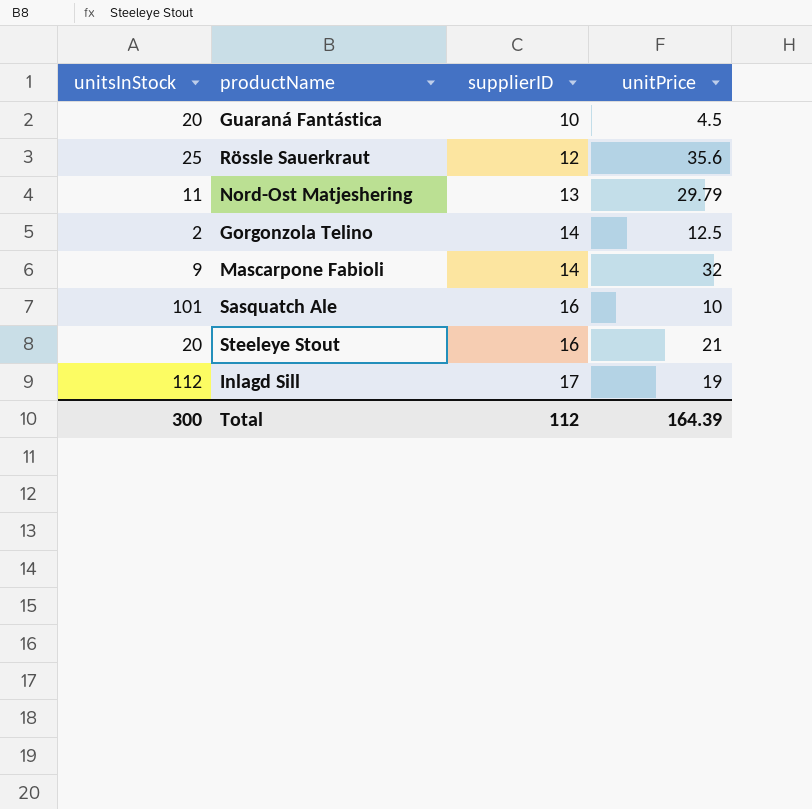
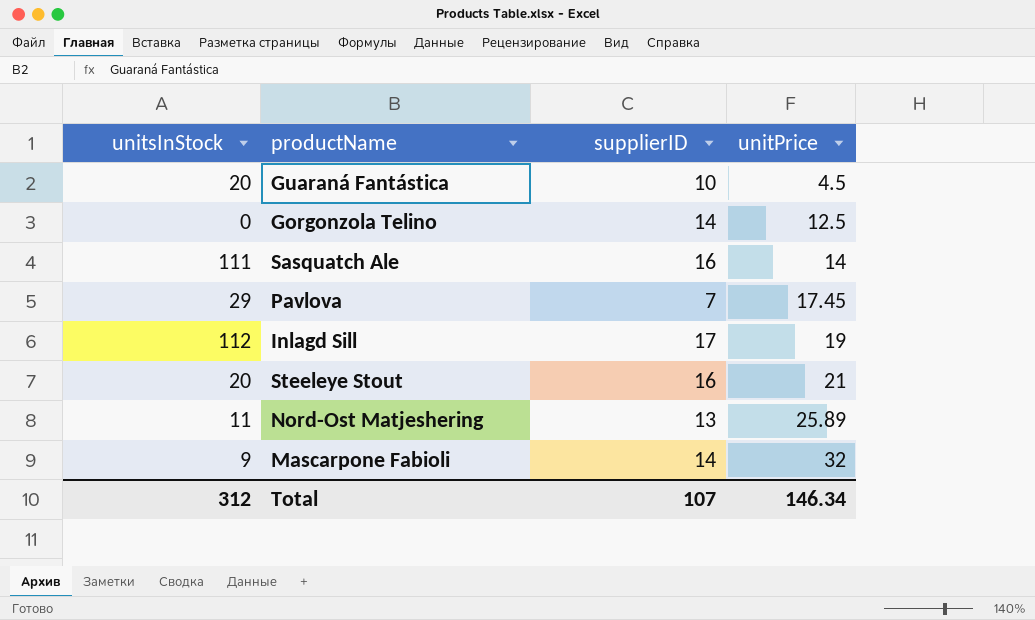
row order: supplierID ascending -> unitPrice ascending
row Rössle Sauerkraut: 25 | 12 | 35.6 -> none
Gorgonzola Telino | unitsInStock: 2 -> 0
Sasquatch Ale | unitsInStock: 101 -> 111
Sasquatch Ale | unitPrice: 10 -> 14
row Pavlova: none -> 29 | 7 | 17.45
Nord-Ost Matjeshering | unitPrice: 29.79 -> 25.89
Total | unitsInStock: 300 -> 312
Total | supplierID: 112 -> 107
Total | unitPrice: 164.39 -> 146.34

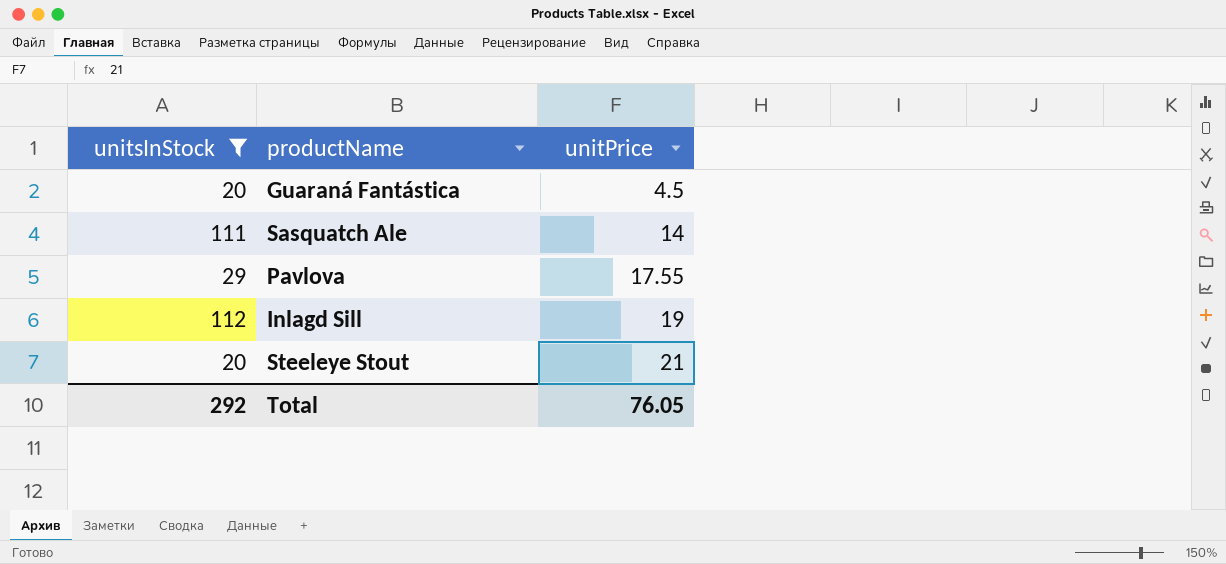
filter: none -> unitsInStock >= 20
column supplierID | position: 3 -> none
Pavlova | unitPrice: 17.45 -> 17.55
Total | unitsInStock: 312 -> 292
Total | unitPrice: 146.34 -> 76.05

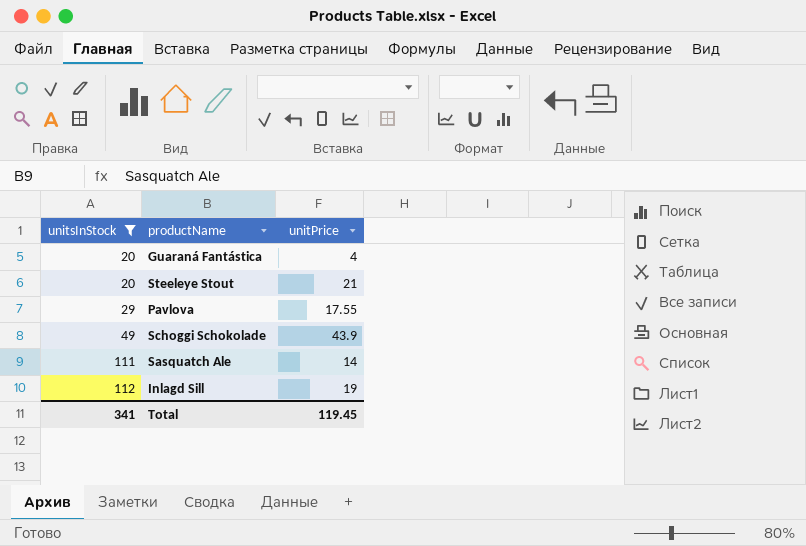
row order: unitPrice ascending -> unitsInStock ascending
Guaraná Fantástica | unitPrice: 4.5 -> 4
row Schoggi Schokolade: none -> 49 | 43.9
Total | unitsInStock: 292 -> 341
Total | unitPrice: 76.05 -> 119.45

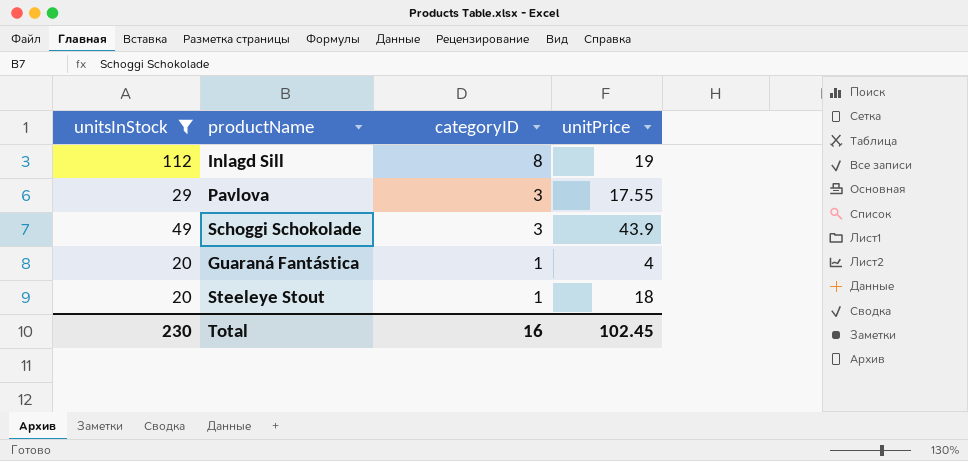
row order: unitsInStock ascending -> categoryID descending
column categoryID | position: none -> 3
row Sasquatch Ale: 111 | 14 -> none
Steeleye Stout | unitPrice: 21 -> 18
Total | unitsInStock: 341 -> 230
Total | unitPrice: 119.45 -> 102.45

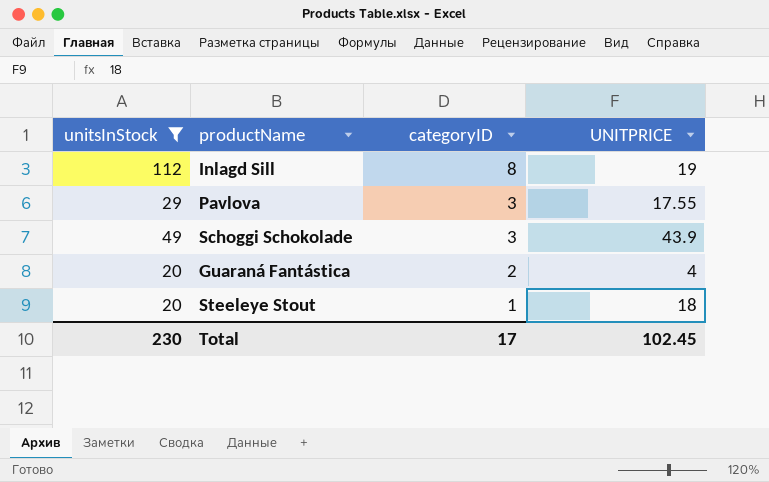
column name: unitPrice -> UNITPRICE
Guaraná Fantástica | categoryID: 1 -> 2
Total | categoryID: 16 -> 17

